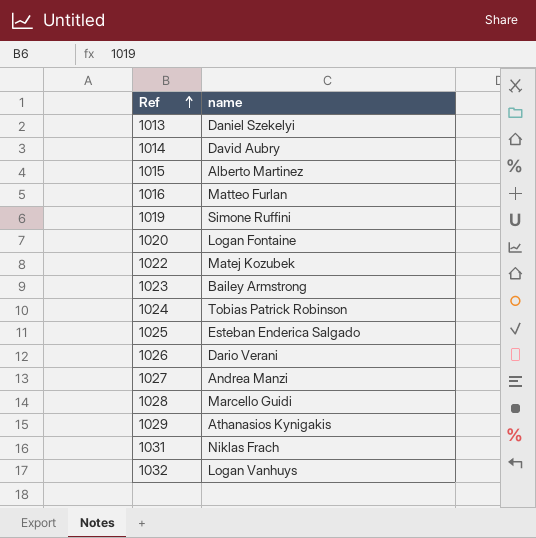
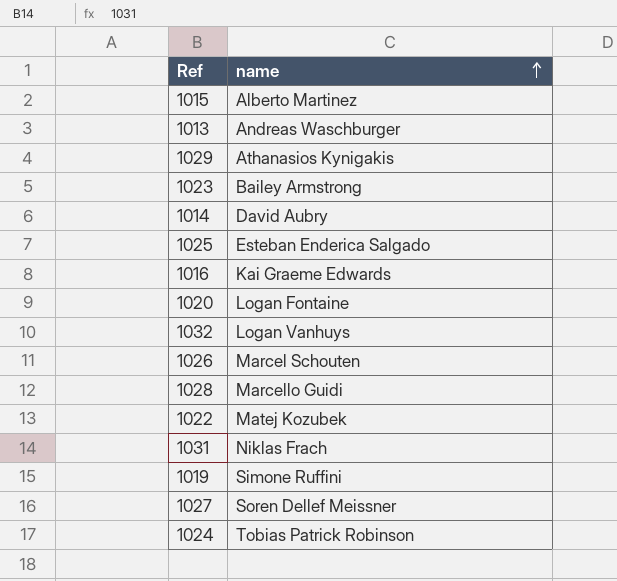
row order: Ref ascending -> name ascending
1013 | name: Daniel Szekelyi -> Andreas Waschburger
1016 | name: Matteo Furlan -> Kai Graeme Edwards
1026 | name: Dario Verani -> Marcel Schouten
1027 | name: Andrea Manzi -> Soren Dellef Meissner

